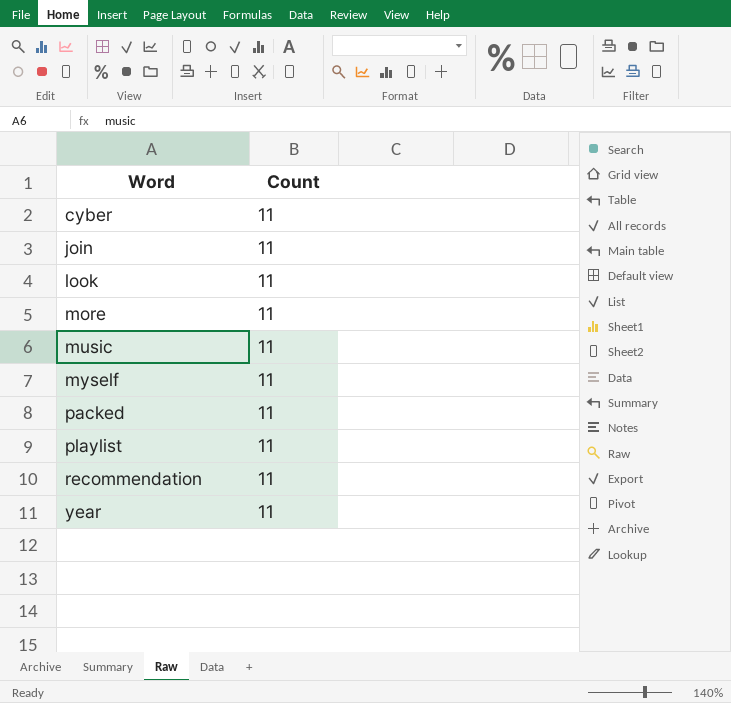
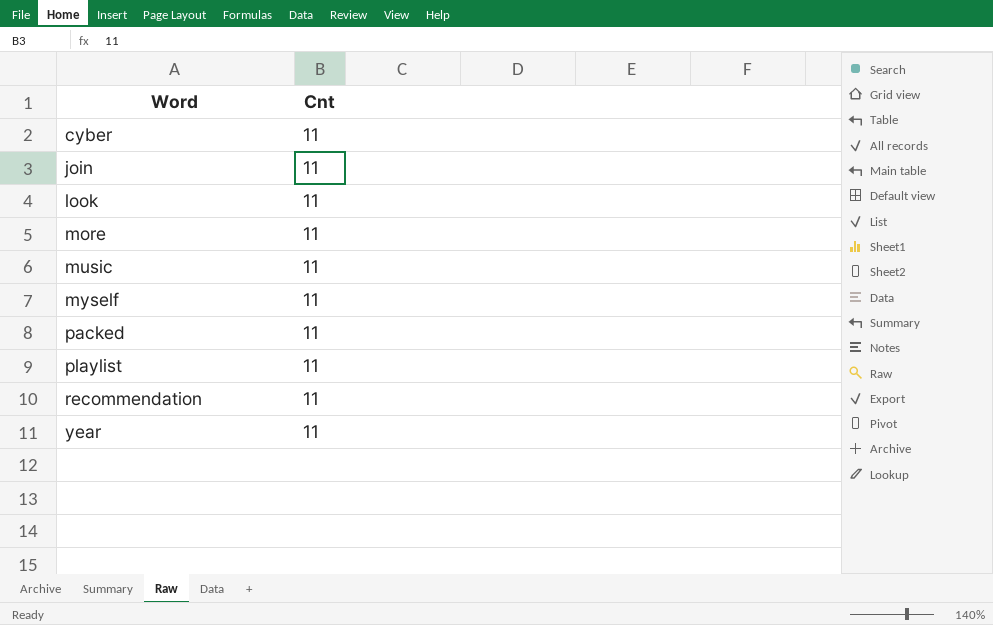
column name: Count -> Cnt

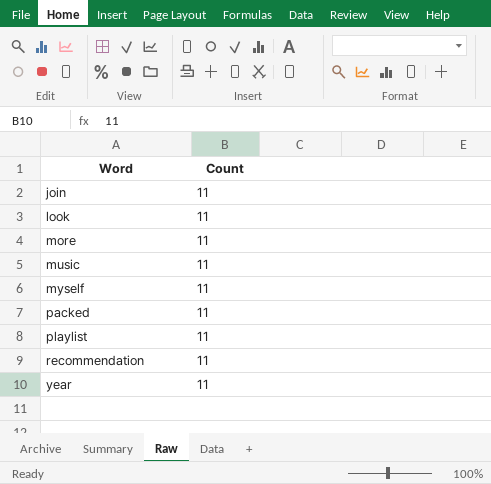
column name: Cnt -> Count
row cyber: 11 -> none

